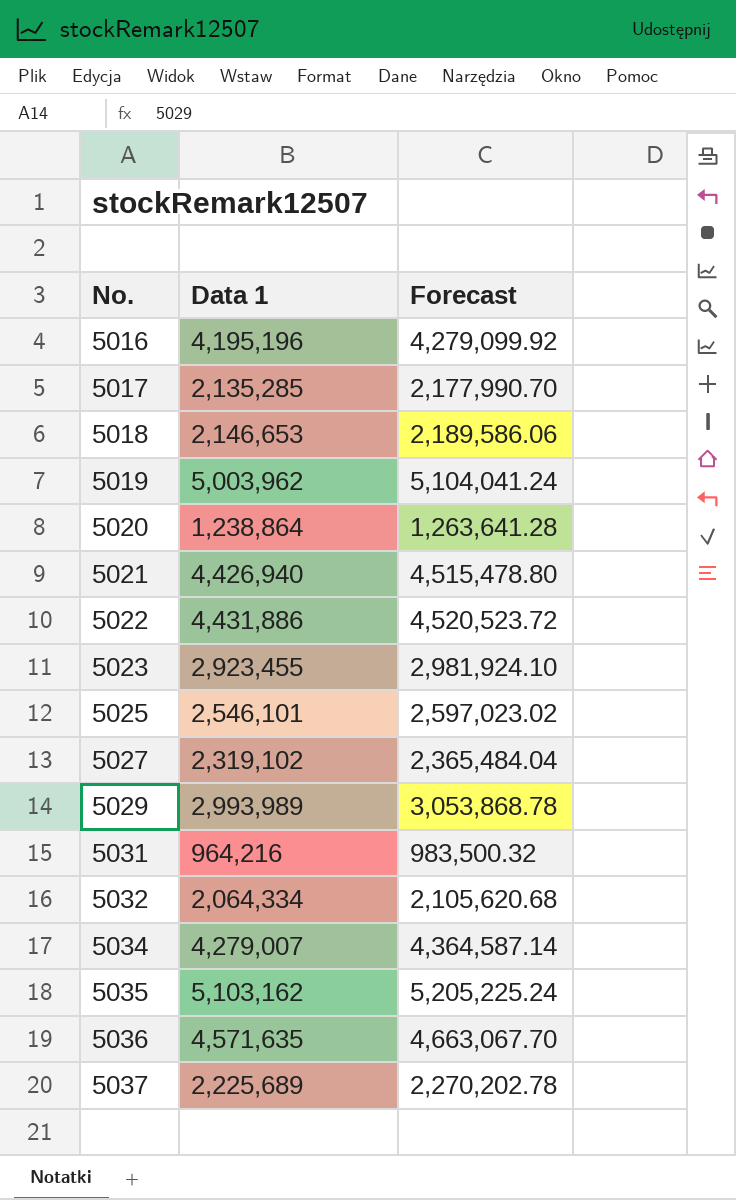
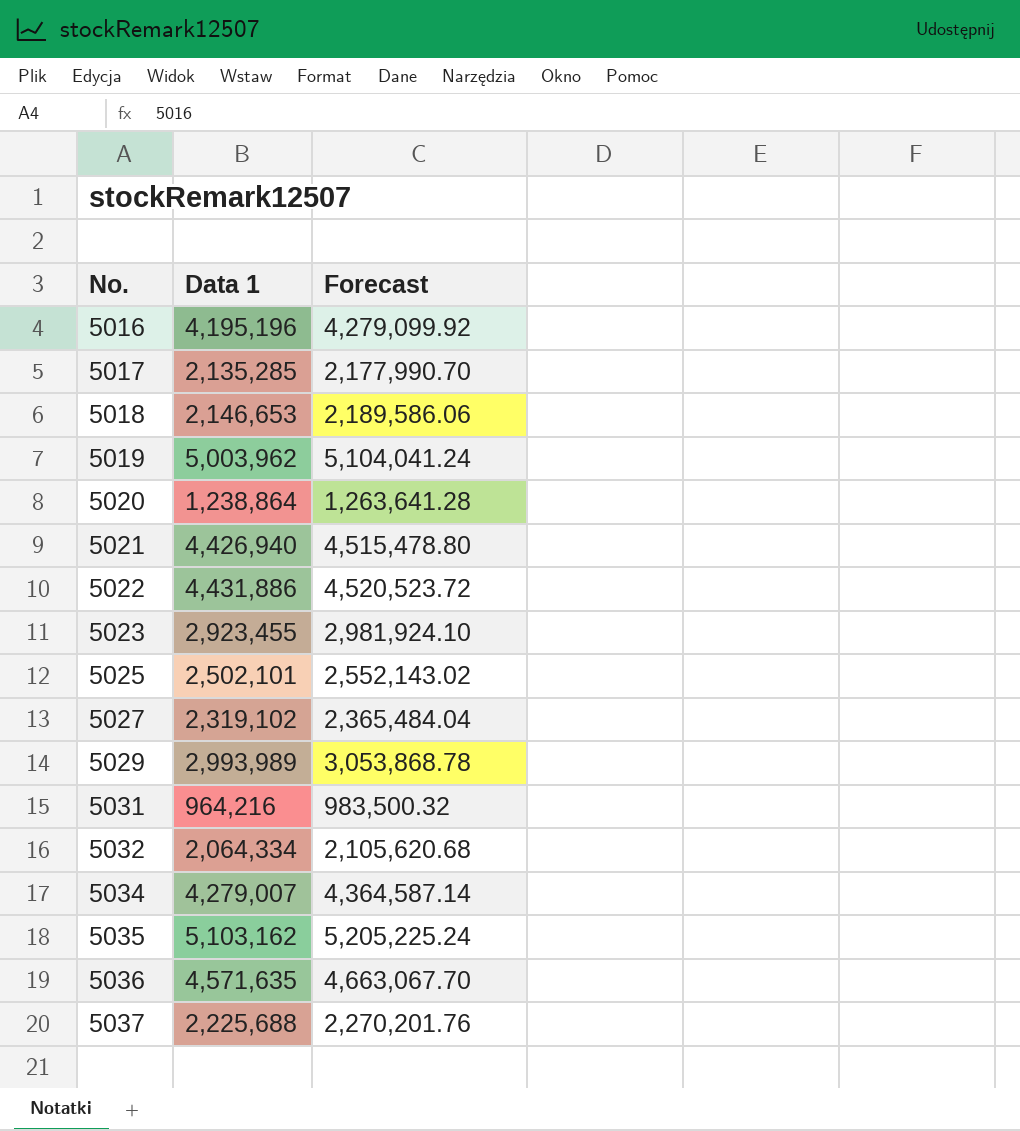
5025 | Data 1: 2,546,101 -> 2,502,101
5025 | Forecast: 2,597,023.02 -> 2,552,143.02
5037 | Data 1: 2,225,689 -> 2,225,688
5037 | Forecast: 2,270,202.78 -> 2,270,201.76

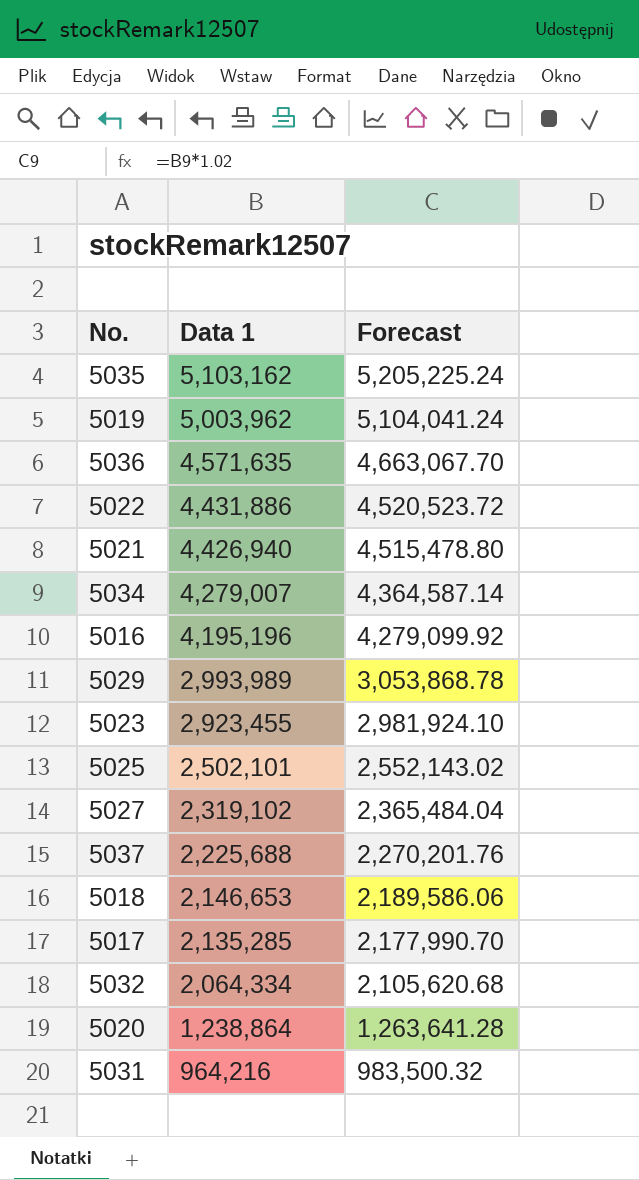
row order: No. ascending -> Data 1 descending

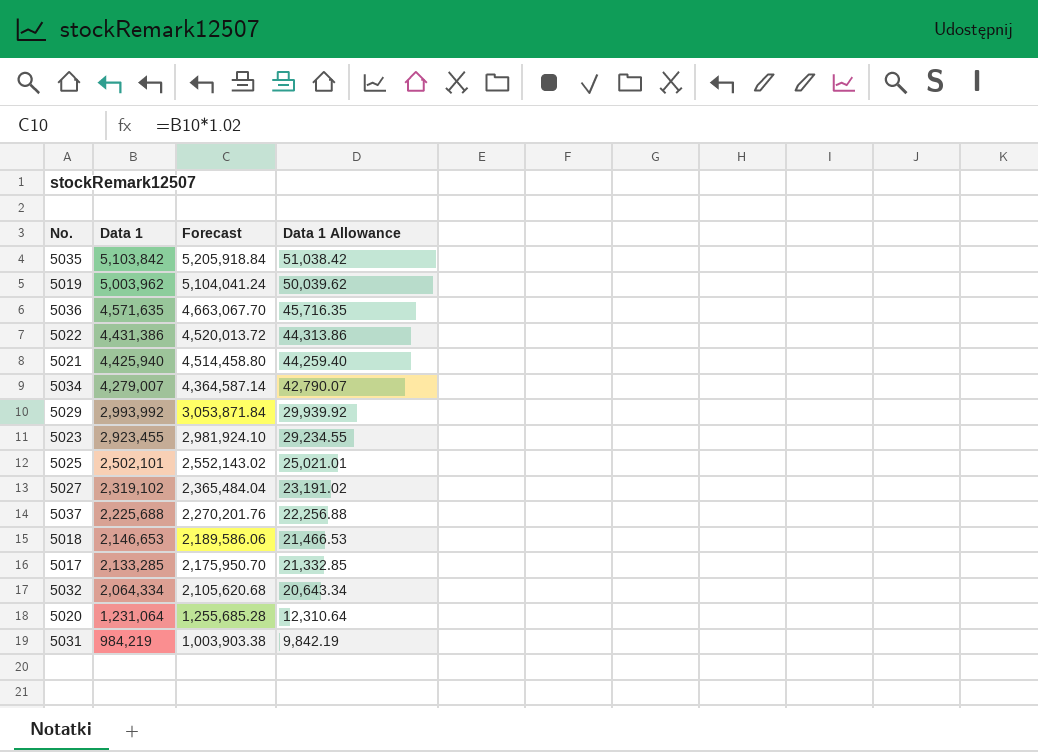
column Data 1 Allowance | formula: none -> [Data 1] * 0.01
row 5016: 4,195,196 | 4,279,099.92 -> none
5035 | Data 1: 5,103,162 -> 5,103,842
5035 | Forecast: 5,205,225.24 -> 5,205,918.84
5022 | Data 1: 4,431,886 -> 4,431,386
5022 | Forecast: 4,520,523.72 -> 4,520,013.72
5021 | Data 1: 4,426,940 -> 4,425,940
5021 | Forecast: 4,515,478.80 -> 4,514,458.80
5029 | Data 1: 2,993,989 -> 2,993,992
5029 | Forecast: 3,053,868.78 -> 3,053,871.84
5017 | Data 1: 2,135,285 -> 2,133,285
5017 | Forecast: 2,177,990.70 -> 2,175,950.70
5020 | Data 1: 1,238,864 -> 1,231,064
5020 | Forecast: 1,263,641.28 -> 1,255,685.28
5031 | Data 1: 964,216 -> 984,219
5031 | Forecast: 983,500.32 -> 1,003,903.38

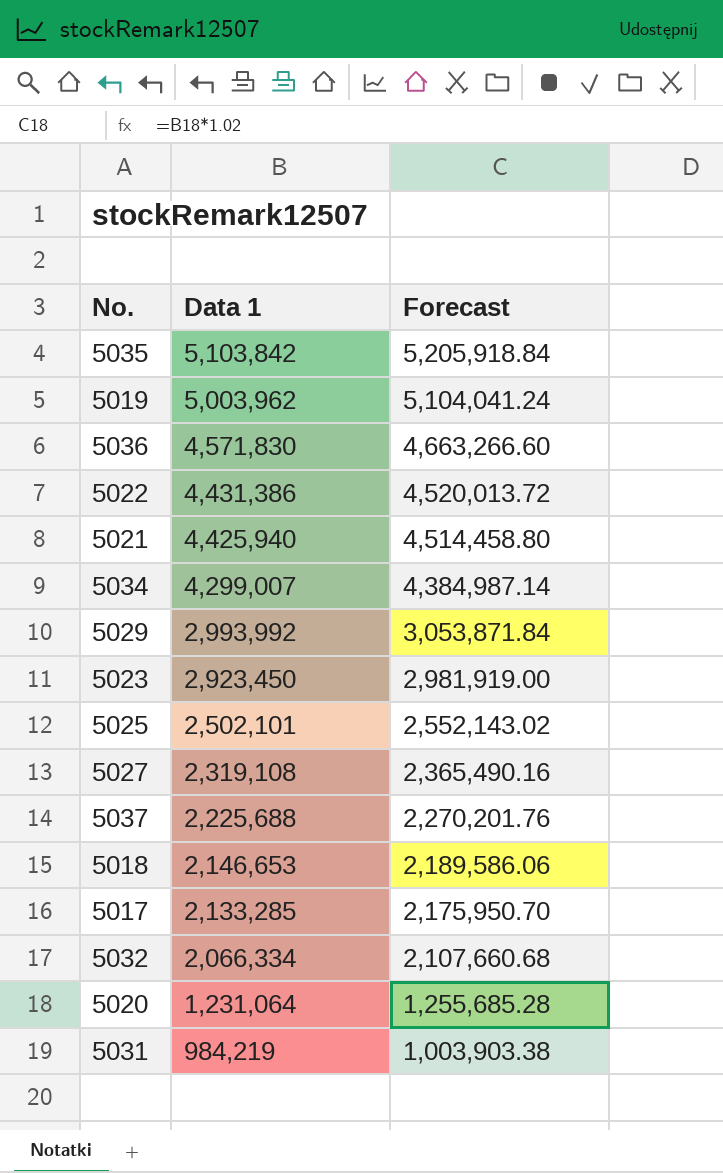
column Data 1 Allowance | formula: [Data 1] * 0.01 -> none
5036 | Data 1: 4,571,635 -> 4,571,830
5036 | Forecast: 4,663,067.70 -> 4,663,266.60
5034 | Data 1: 4,279,007 -> 4,299,007
5034 | Forecast: 4,364,587.14 -> 4,384,987.14
5023 | Data 1: 2,923,455 -> 2,923,450
5023 | Forecast: 2,981,924.10 -> 2,981,919.00
5027 | Data 1: 2,319,102 -> 2,319,108
5027 | Forecast: 2,365,484.04 -> 2,365,490.16
5032 | Data 1: 2,064,334 -> 2,066,334
5032 | Forecast: 2,105,620.68 -> 2,107,660.68

